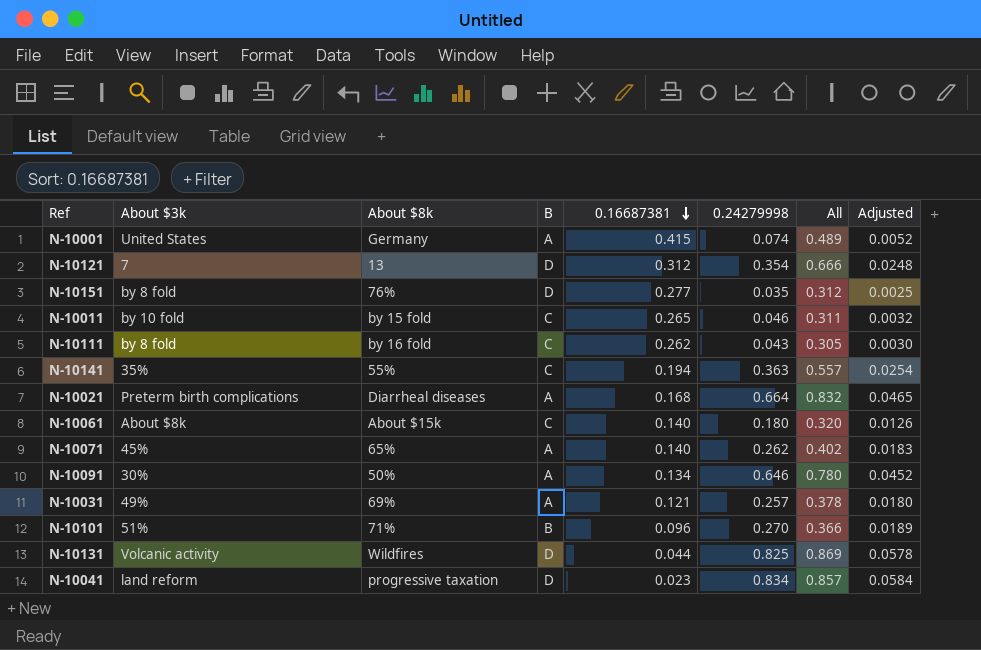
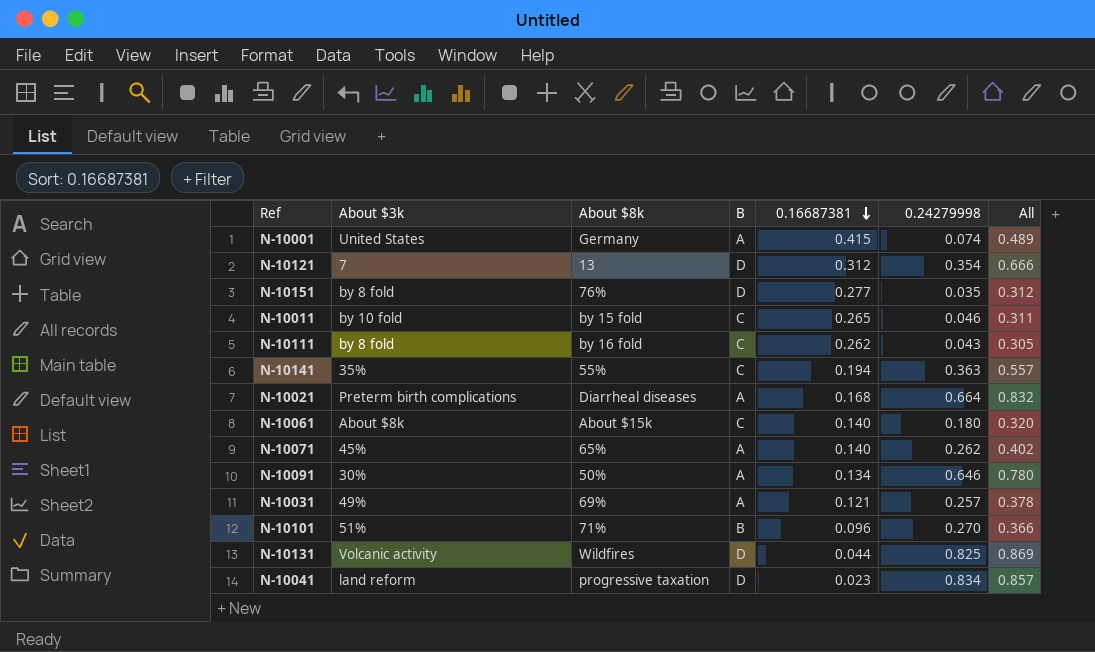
column Adjusted | formula: [0.24279998] * 0.07 -> none

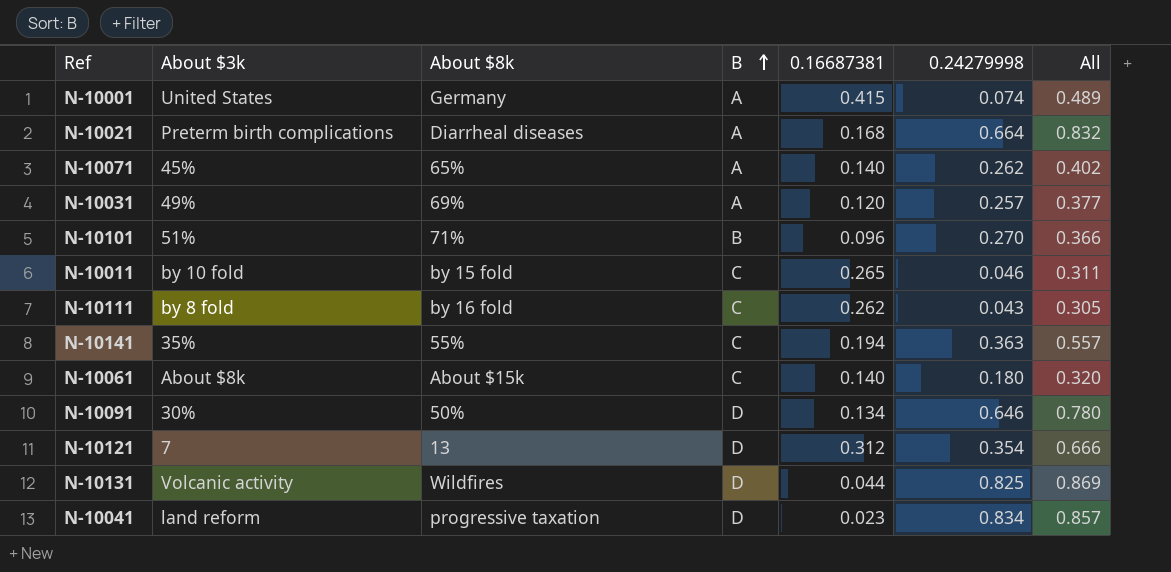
row order: 0.16687381 descending -> B ascending
row N-10151: by 8 fold | 76% | D | 0.277 | 0.035 | 0.312 -> none
N-10031 | 0.16687381: 0.121 -> 0.120
N-10031 | All: 0.378 -> 0.377
N-10091 | B: A -> D

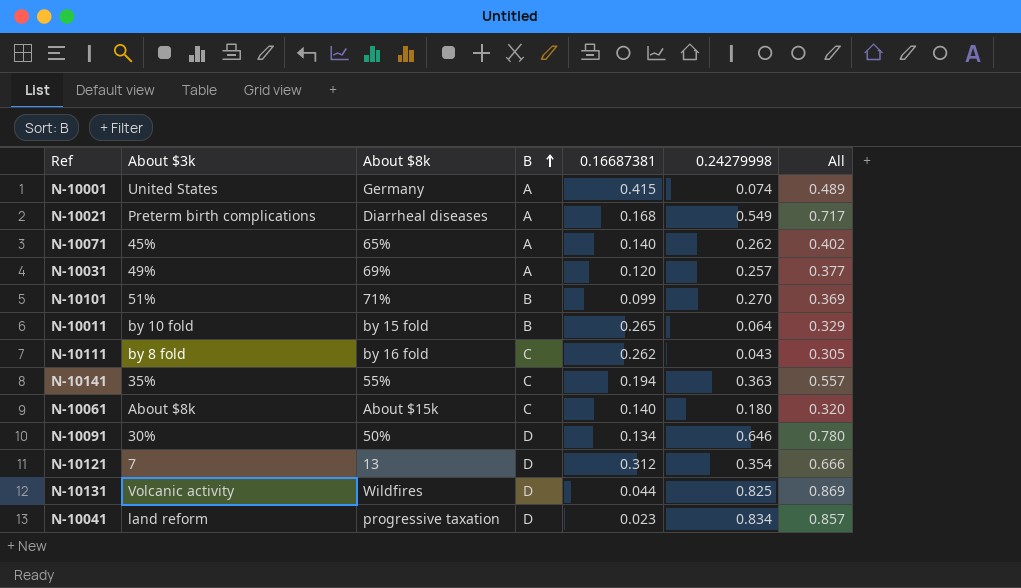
N-10021 | 0.24279998: 0.664 -> 0.549
N-10021 | All: 0.832 -> 0.717
N-10101 | 0.16687381: 0.096 -> 0.099
N-10101 | All: 0.366 -> 0.369
N-10011 | B: C -> B
N-10011 | 0.24279998: 0.046 -> 0.064
N-10011 | All: 0.311 -> 0.329

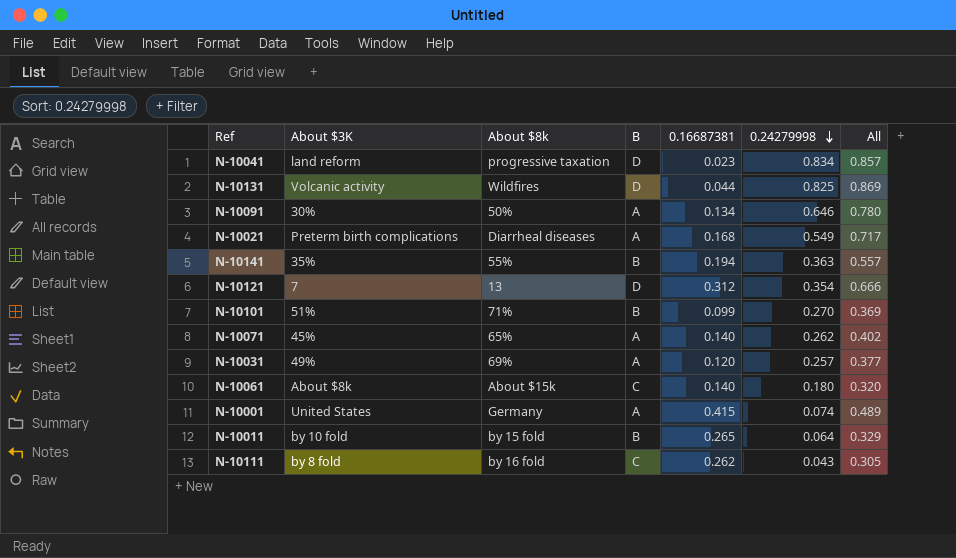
row order: B ascending -> 0.24279998 descending
column name: About $3k -> About $3K
N-10091 | B: D -> A
N-10141 | B: C -> B

